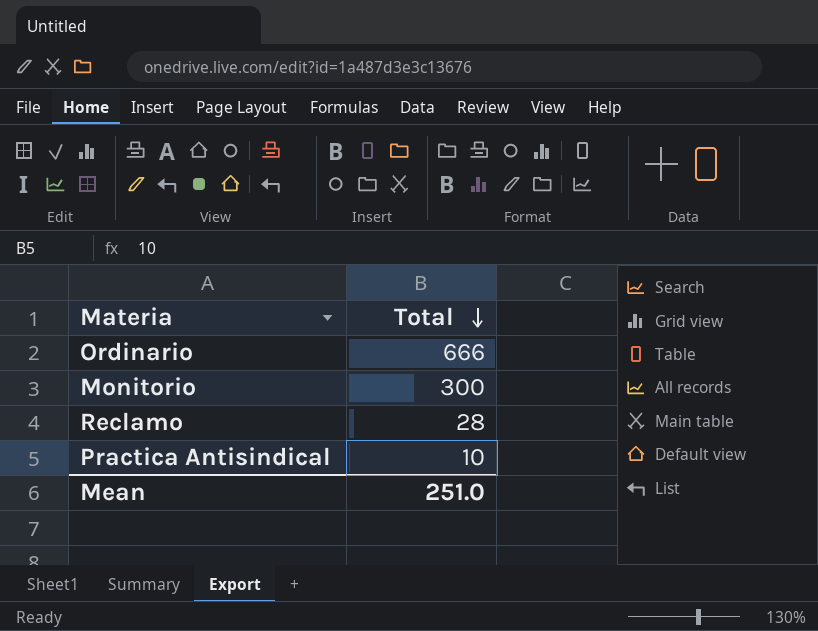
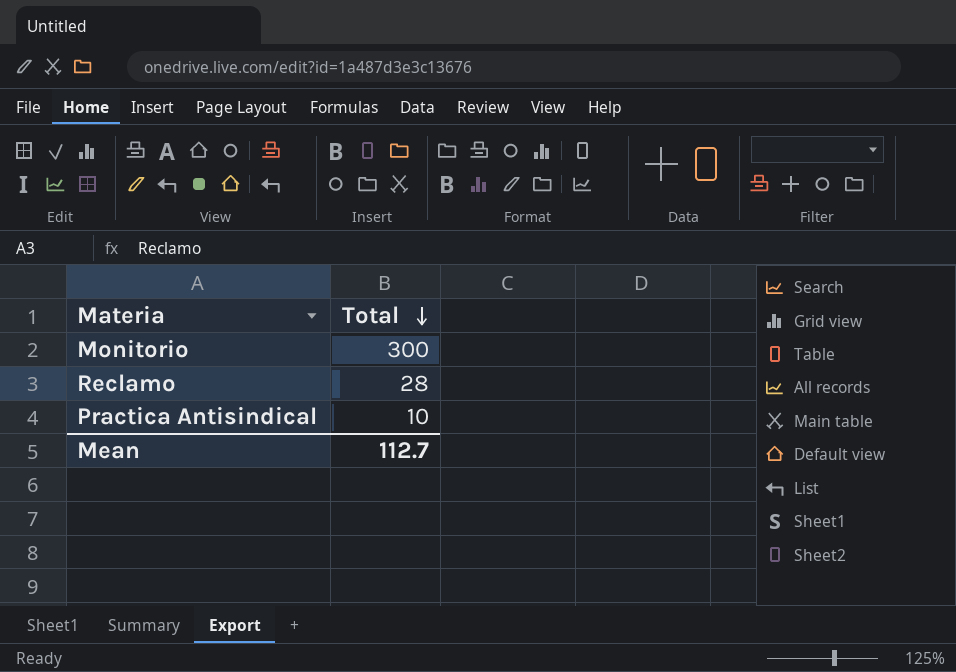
row Ordinario: 666 -> none
Mean | Total: 251.0 -> 112.7

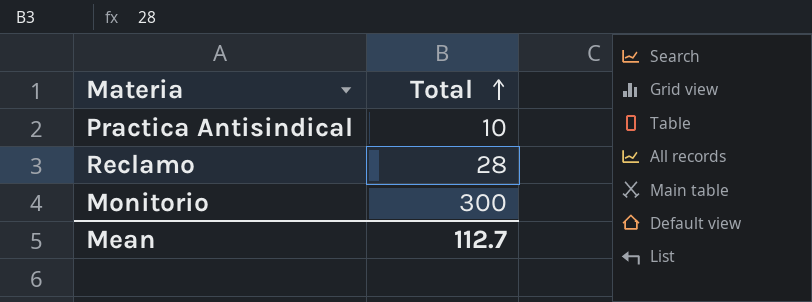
row order: Total descending -> Total ascending

